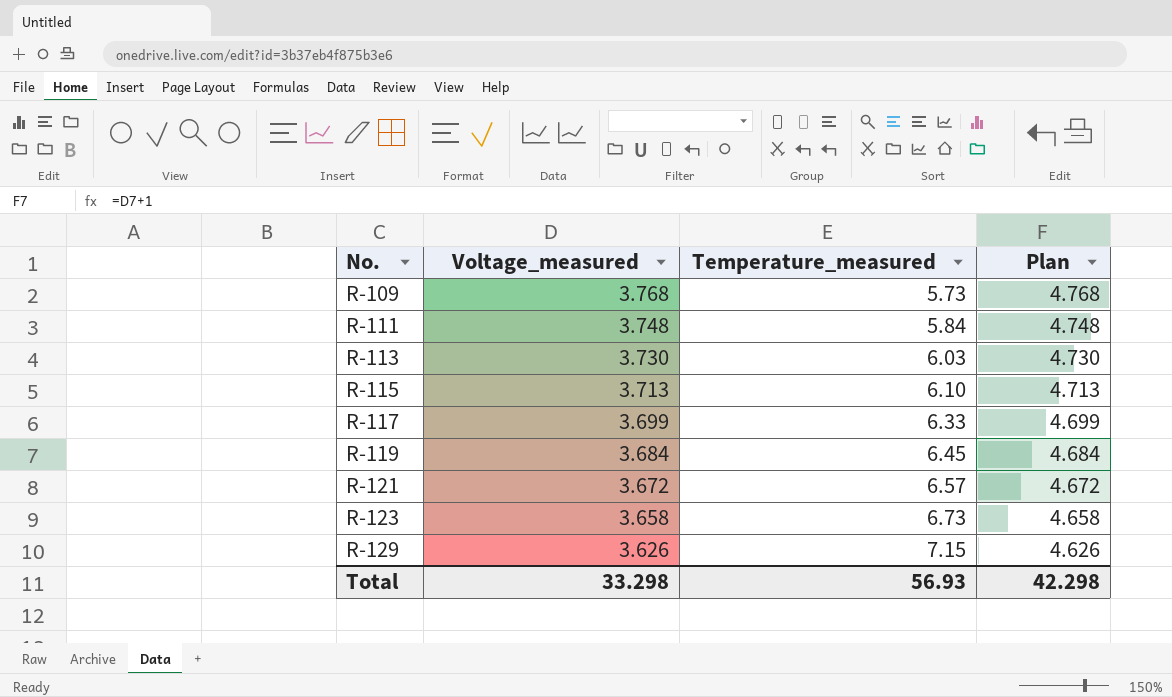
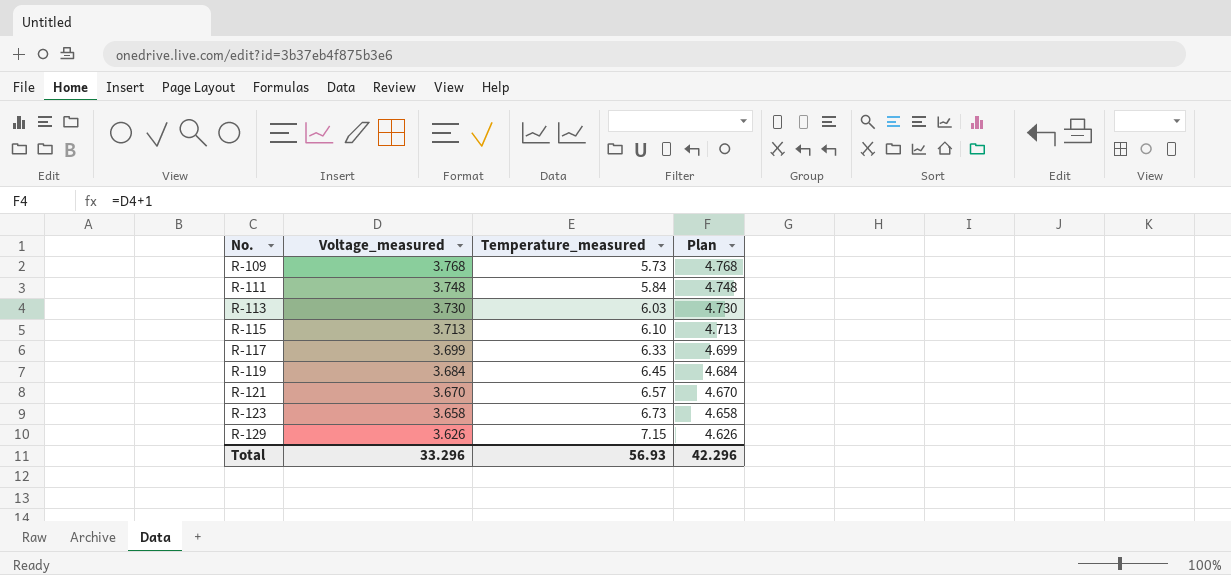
R-121 | Voltage_measured: 3.672 -> 3.670
R-121 | Plan: 4.672 -> 4.670
Total | Voltage_measured: 33.298 -> 33.296
Total | Plan: 42.298 -> 42.296

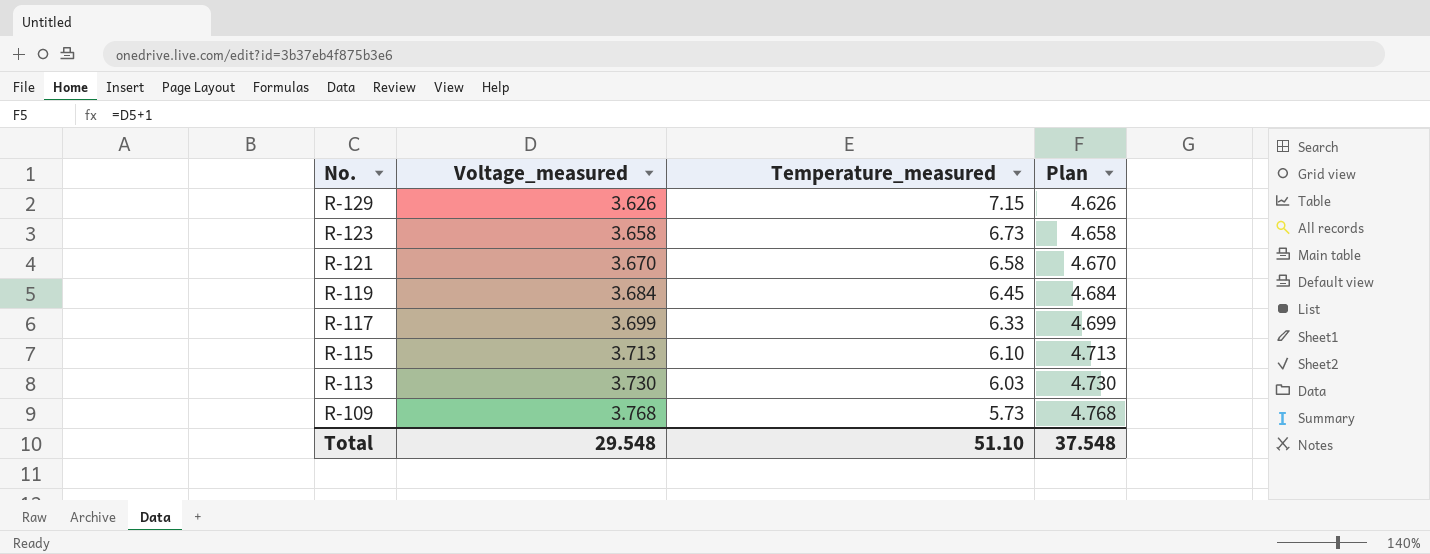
row order: No. ascending -> No. descending
row R-111: 3.748 | 5.84 | 4.748 -> none
R-121 | Temperature_measured: 6.57 -> 6.58
Total | Voltage_measured: 33.296 -> 29.548
Total | Temperature_measured: 56.93 -> 51.10
Total | Plan: 42.296 -> 37.548

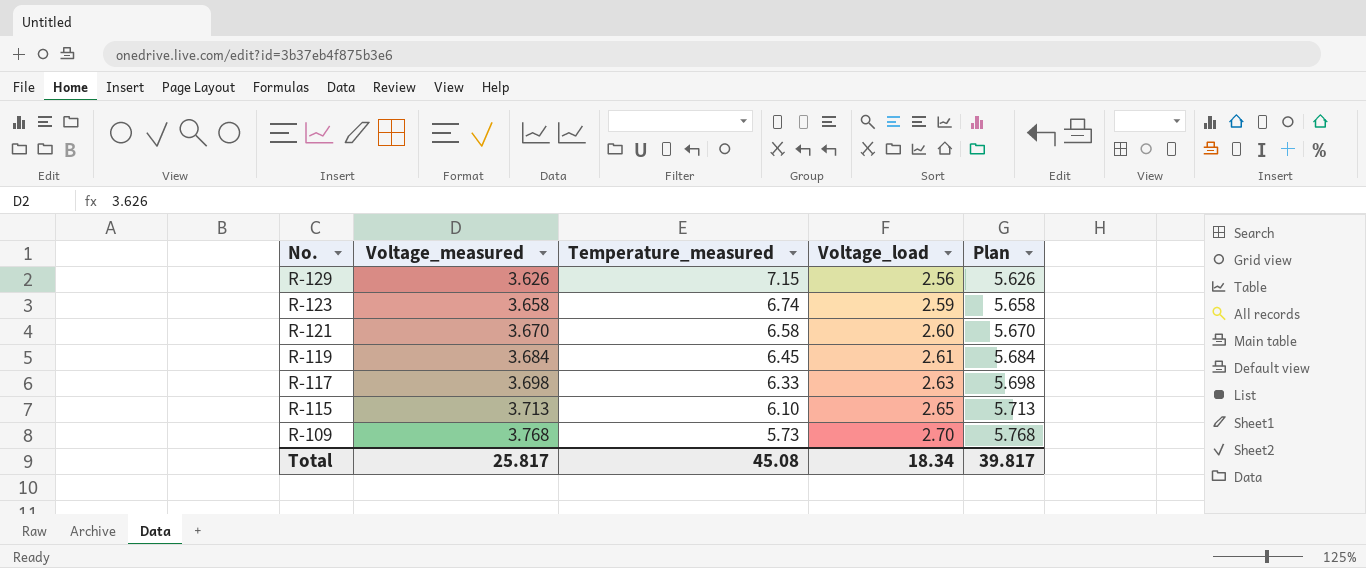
column Voltage_load | position: none -> 4
column Plan | formula: [Voltage_measured] + 1 -> [Voltage_measured] + 2
row R-113: 3.730 | 6.03 | 4.730 -> none
R-123 | Temperature_measured: 6.73 -> 6.74
R-117 | Voltage_measured: 3.699 -> 3.698
Total | Voltage_measured: 29.548 -> 25.817
Total | Temperature_measured: 51.10 -> 45.08
Total | Plan: 37.548 -> 39.817

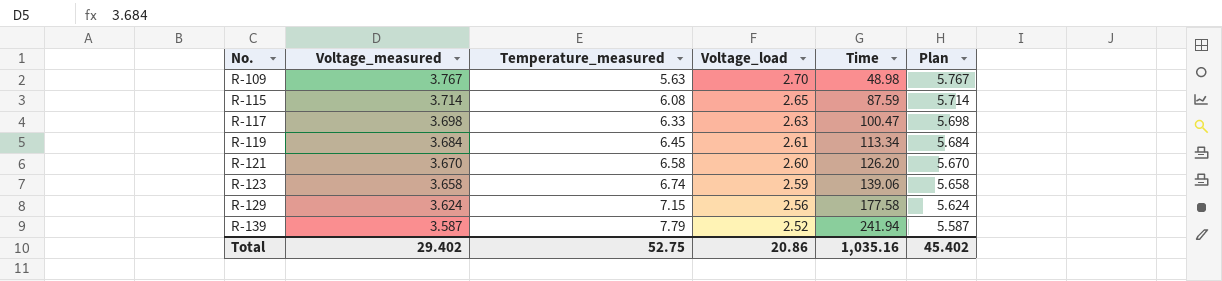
row order: No. descending -> No. ascending
column Time | position: none -> 5
R-109 | Voltage_measured: 3.768 -> 3.767
R-109 | Temperature_measured: 5.73 -> 5.63
R-109 | Plan: 5.768 -> 5.767
R-115 | Voltage_measured: 3.713 -> 3.714
R-115 | Temperature_measured: 6.10 -> 6.08
R-115 | Plan: 5.713 -> 5.714
R-129 | Voltage_measured: 3.626 -> 3.624
R-129 | Plan: 5.626 -> 5.624
row R-139: none -> 3.587 | 7.79 | 2.52 | 241.94 | 5.587
Total | Voltage_measured: 25.817 -> 29.402
Total | Temperature_measured: 45.08 -> 52.75
Total | Voltage_load: 18.34 -> 20.86
Total | Plan: 39.817 -> 45.402

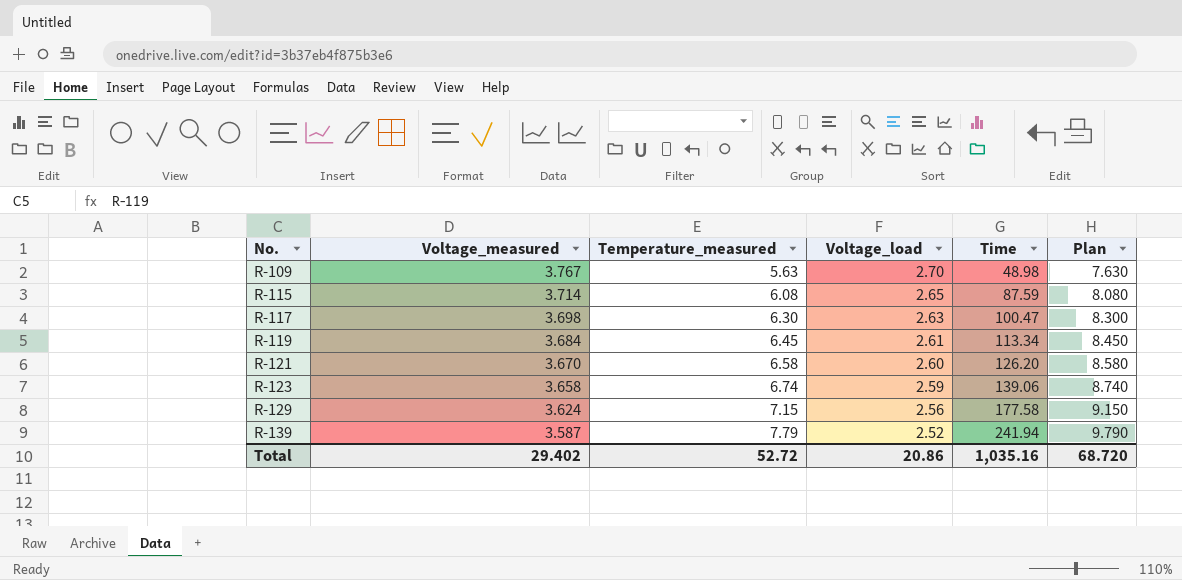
column Plan | formula: [Voltage_measured] + 2 -> [Temperature_measured] + 2
R-117 | Temperature_measured: 6.33 -> 6.30
Total | Temperature_measured: 52.75 -> 52.72
Total | Plan: 45.402 -> 68.720

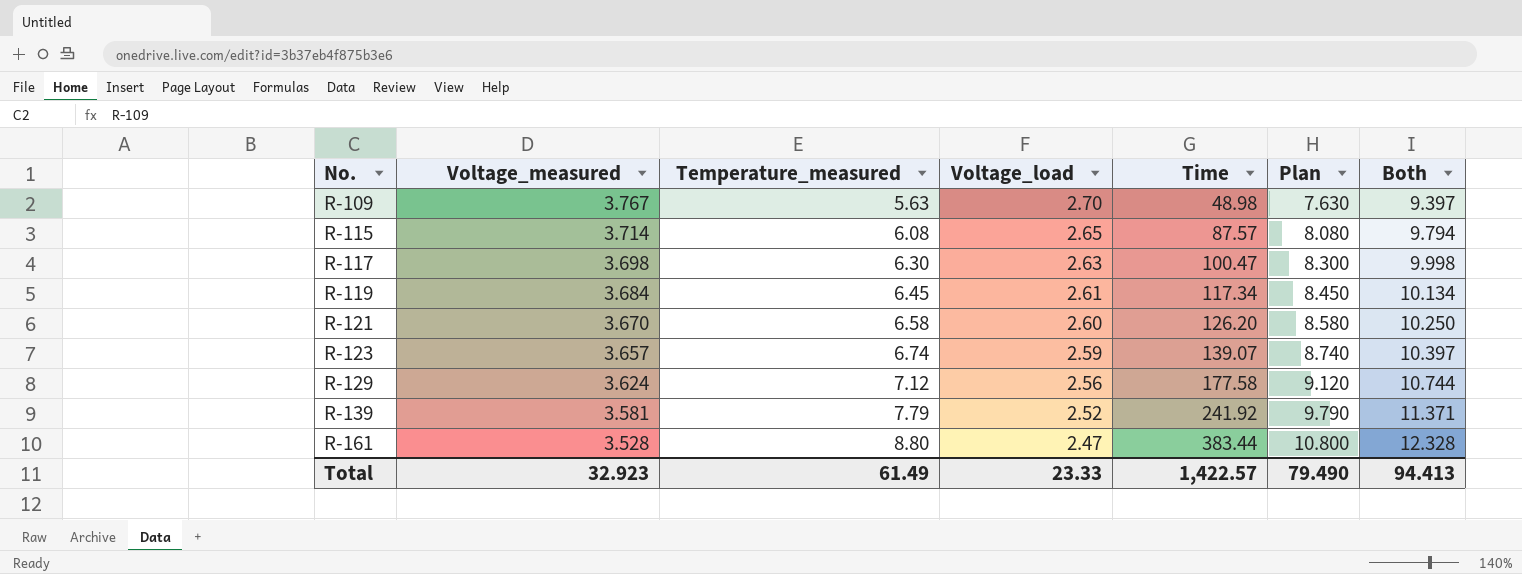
column Both | formula: none -> [Voltage_measured] + [Temperature_measured]
R-115 | Time: 87.59 -> 87.57
R-119 | Time: 113.34 -> 117.34
R-123 | Voltage_measured: 3.658 -> 3.657
R-123 | Time: 139.06 -> 139.07
R-129 | Temperature_measured: 7.15 -> 7.12
R-129 | Plan: 9.150 -> 9.120
R-139 | Voltage_measured: 3.587 -> 3.581
R-139 | Time: 241.94 -> 241.92
row R-161: none -> 3.528 | 8.80 | 2.47 | 383.44 | 10.800 | 12.328
Total | Voltage_measured: 29.402 -> 32.923
Total | Temperature_measured: 52.72 -> 61.49
Total | Voltage_load: 20.86 -> 23.33
Total | Time: 1,035.16 -> 1,422.57
Total | Plan: 68.720 -> 79.490

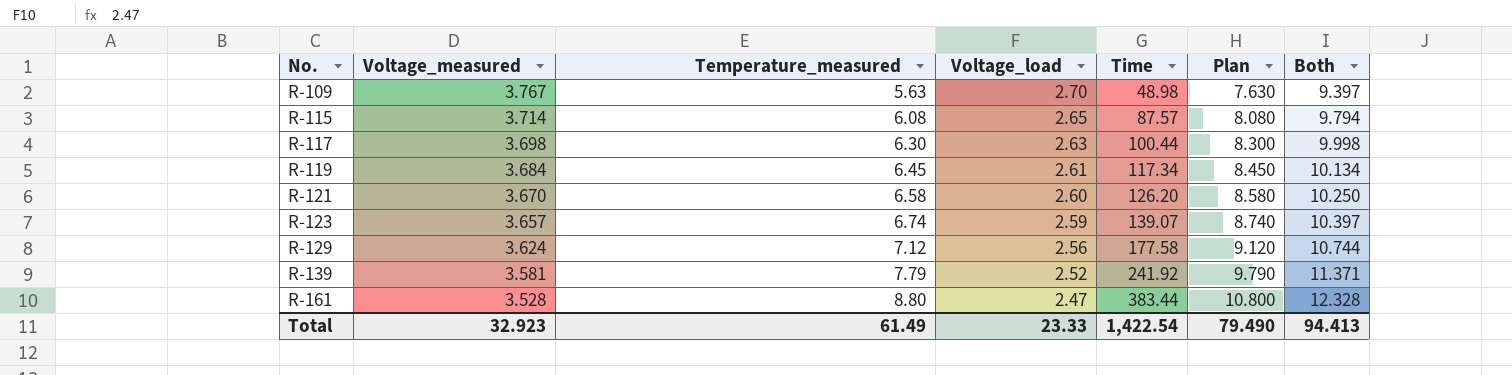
R-117 | Time: 100.47 -> 100.44
Total | Time: 1,422.57 -> 1,422.54

